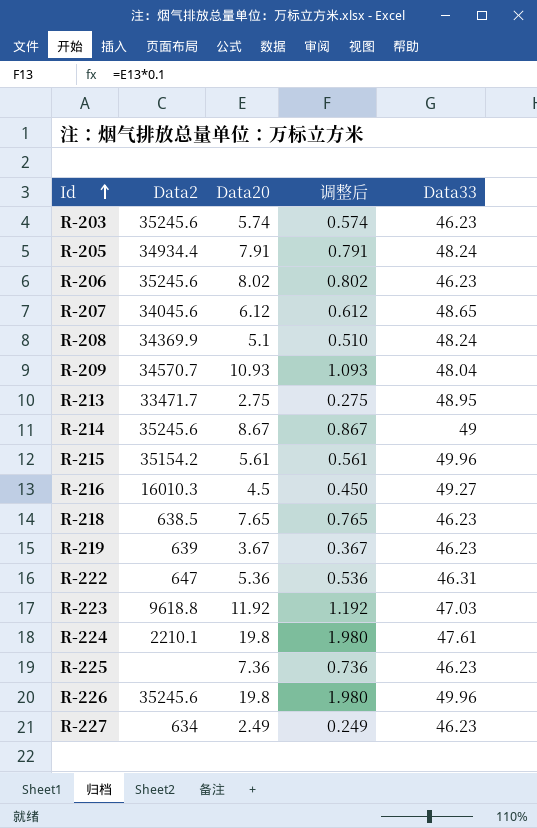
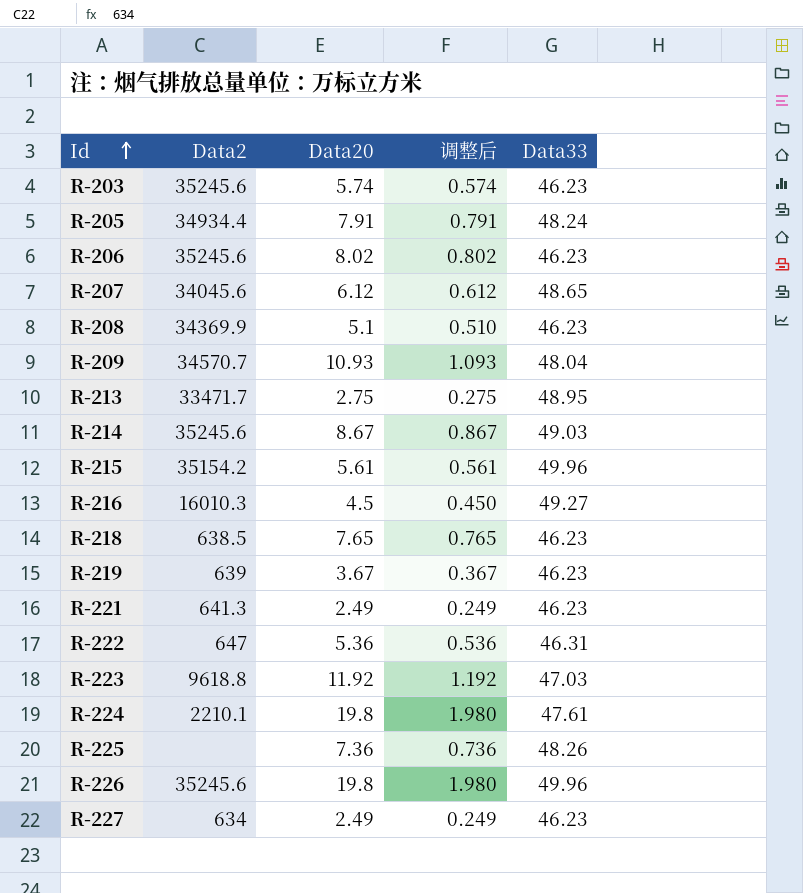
R-208 | Data33: 48.24 -> 46.23
R-214 | Data33: 49 -> 49.03
row R-221: none -> 641.3 | 2.49 | 0.249 | 46.23
R-225 | Data33: 46.23 -> 48.26

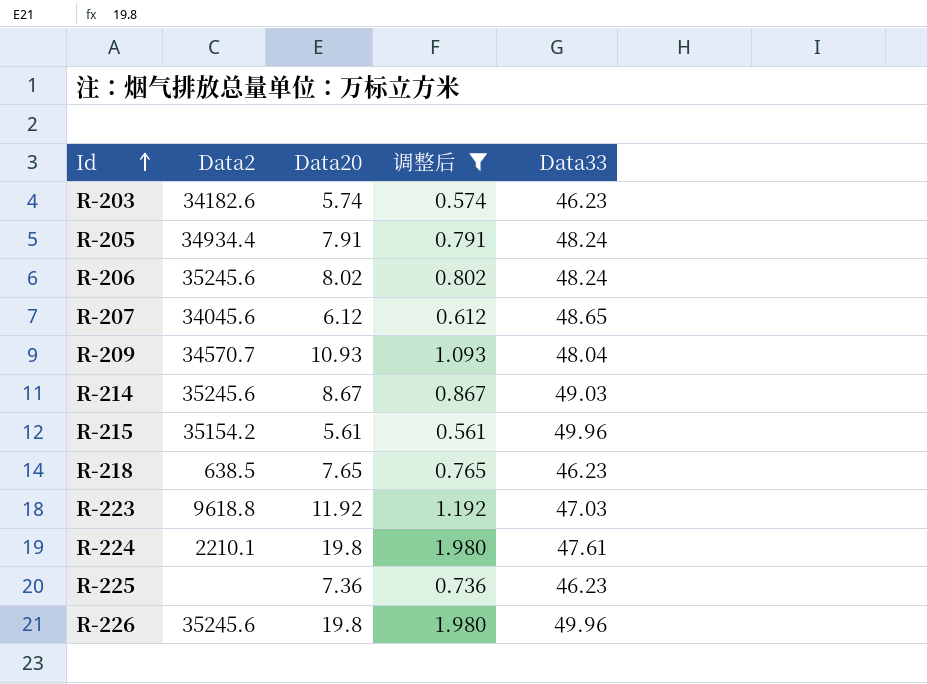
filter: none -> 调整后 >= 0.561
R-203 | Data2: 35245.6 -> 34182.6
R-206 | Data33: 46.23 -> 48.24
R-225 | Data33: 48.26 -> 46.23

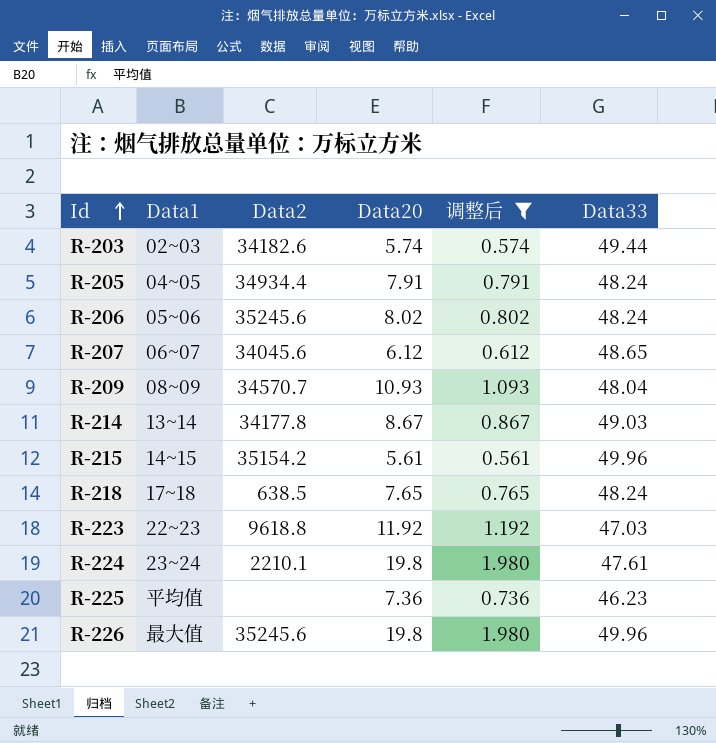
column Data1 | position: none -> 2
R-203 | Data33: 46.23 -> 49.44
R-214 | Data2: 35245.6 -> 34177.8
R-218 | Data33: 46.23 -> 48.24

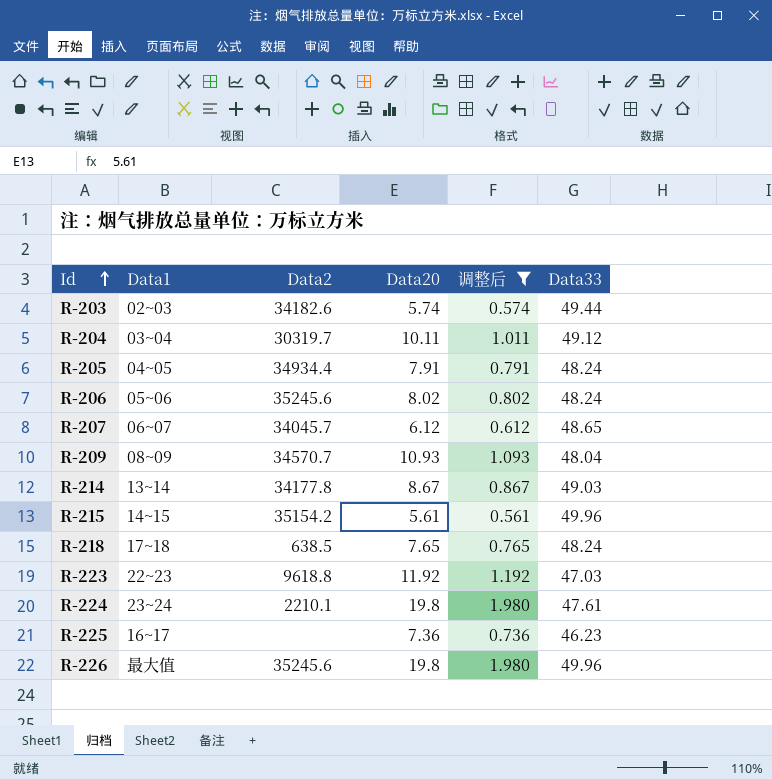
row R-204: none -> 03~04 | 30319.7 | 10.11 | 1.011 | 49.12
R-207 | Data2: 34045.6 -> 34045.7
R-225 | Data1: 平均值 -> 16~17

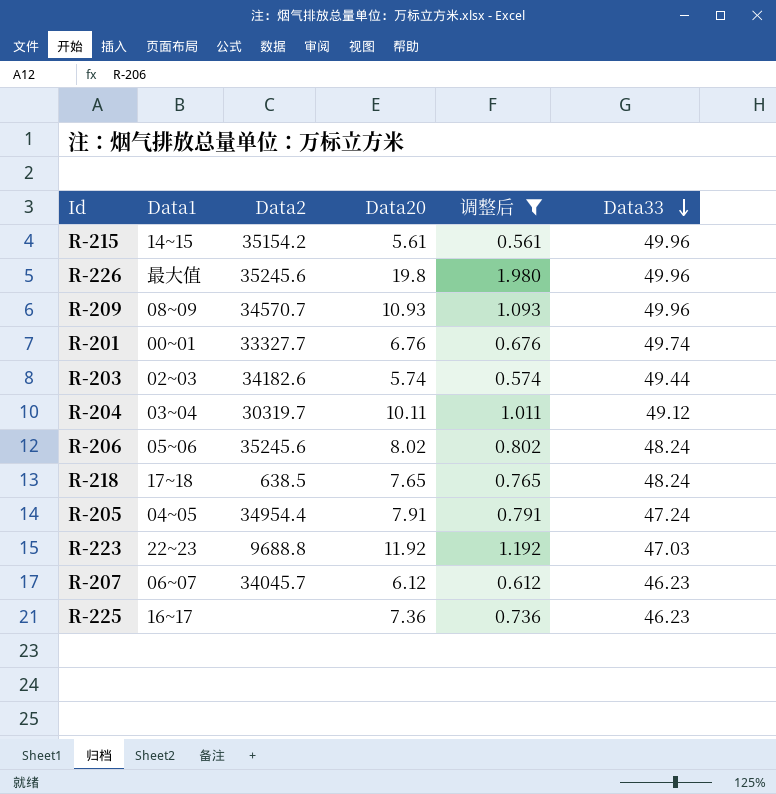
row order: Id ascending -> Data33 descending
row R-214: 13~14 | 34177.8 | 8.67 | 0.867 | 49.03 -> none
row R-224: 23~24 | 2210.1 | 19.8 | 1.980 | 47.61 -> none
R-209 | Data33: 48.04 -> 49.96
row R-201: none -> 00~01 | 33327.7 | 6.76 | 0.676 | 49.74
R-205 | Data2: 34934.4 -> 34954.4
R-205 | Data33: 48.24 -> 47.24
R-223 | Data2: 9618.8 -> 9688.8
R-207 | Data33: 48.65 -> 46.23

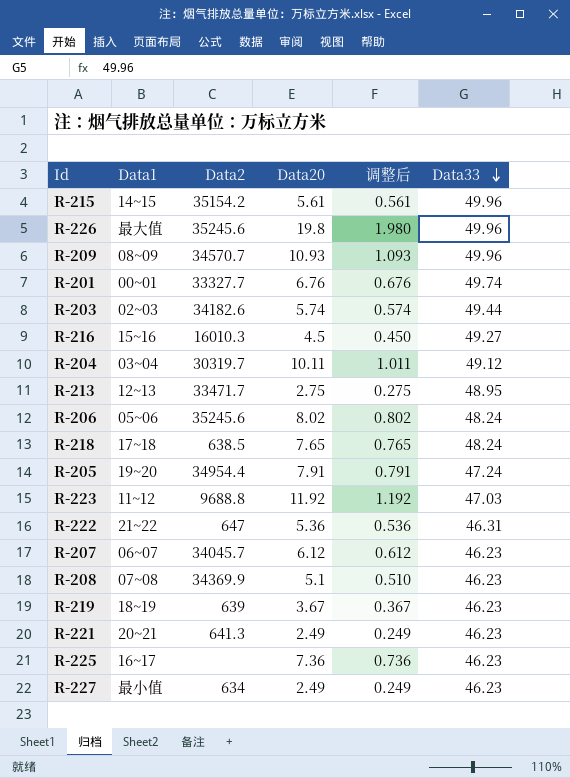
filter: 调整后 >= 0.561 -> none
R-205 | Data1: 04~05 -> 19~20
R-223 | Data1: 22~23 -> 11~12

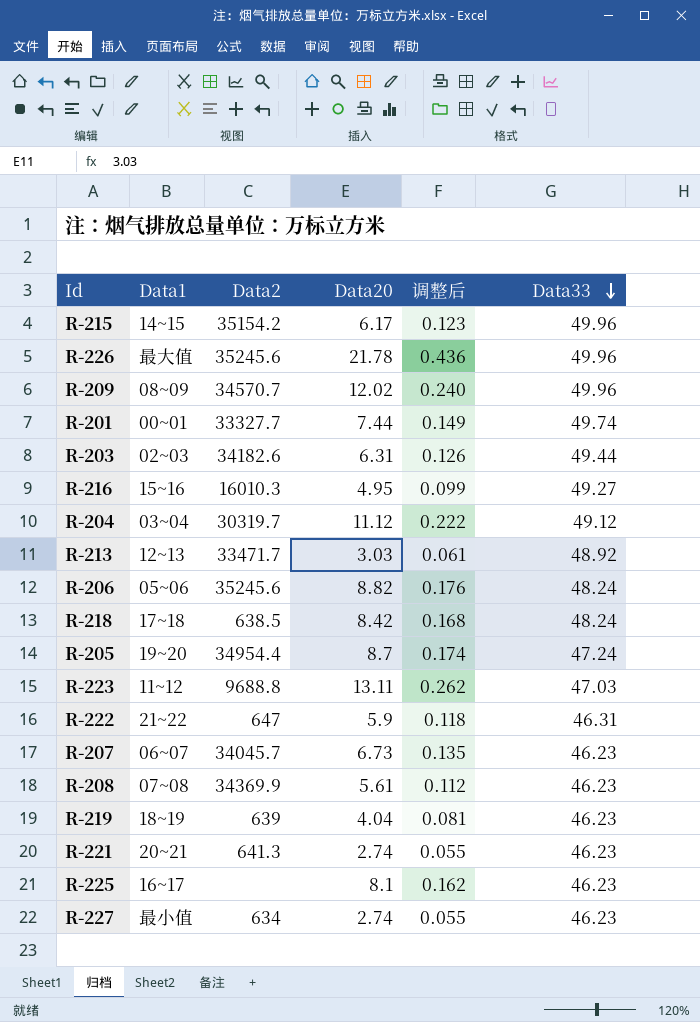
column 调整后 | formula: [Data20] * 0.1 -> [Data20] * 0.02
R-215 | Data20: 5.61 -> 6.17
R-226 | Data20: 19.8 -> 21.78
R-209 | Data20: 10.93 -> 12.02
R-201 | Data20: 6.76 -> 7.44
R-203 | Data20: 5.74 -> 6.31
R-216 | Data20: 4.5 -> 4.95
R-204 | Data20: 10.11 -> 11.12
R-213 | Data20: 2.75 -> 3.03
R-213 | Data33: 48.95 -> 48.92
R-206 | Data20: 8.02 -> 8.82
R-218 | Data20: 7.65 -> 8.42
R-205 | Data20: 7.91 -> 8.7
R-223 | Data20: 11.92 -> 13.11
R-222 | Data20: 5.36 -> 5.9
R-207 | Data20: 6.12 -> 6.73
R-208 | Data20: 5.1 -> 5.61
R-219 | Data20: 3.67 -> 4.04
R-221 | Data20: 2.49 -> 2.74
R-225 | Data20: 7.36 -> 8.1
R-227 | Data20: 2.49 -> 2.74

